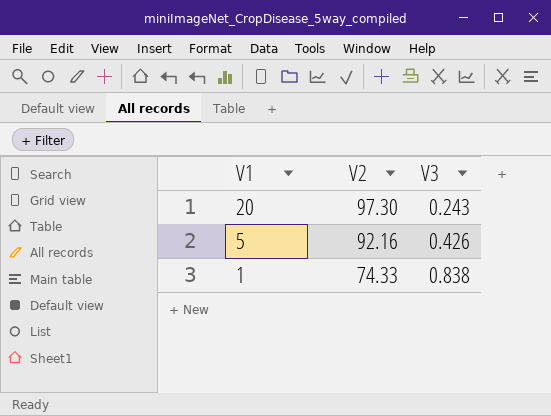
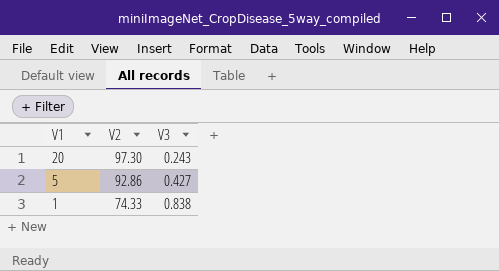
5 | V2: 92.16 -> 92.86
5 | V3: 0.426 -> 0.427

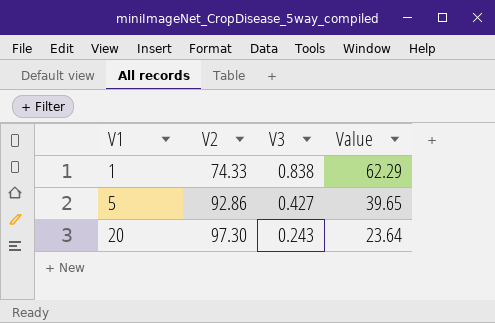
row order: V1 descending -> V1 ascending
column Value | formula: none -> [V2] * [V3]

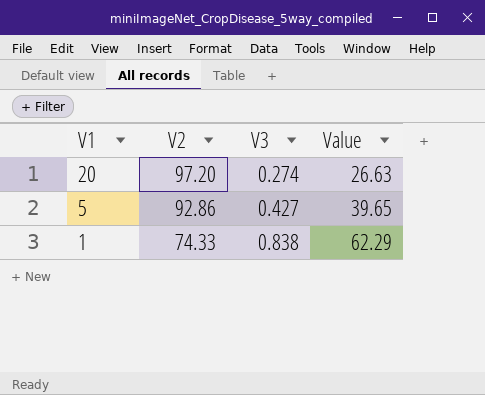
row order: V1 ascending -> V1 descending
20 | V2: 97.30 -> 97.20
20 | V3: 0.243 -> 0.274
20 | Value: 23.64 -> 26.63

